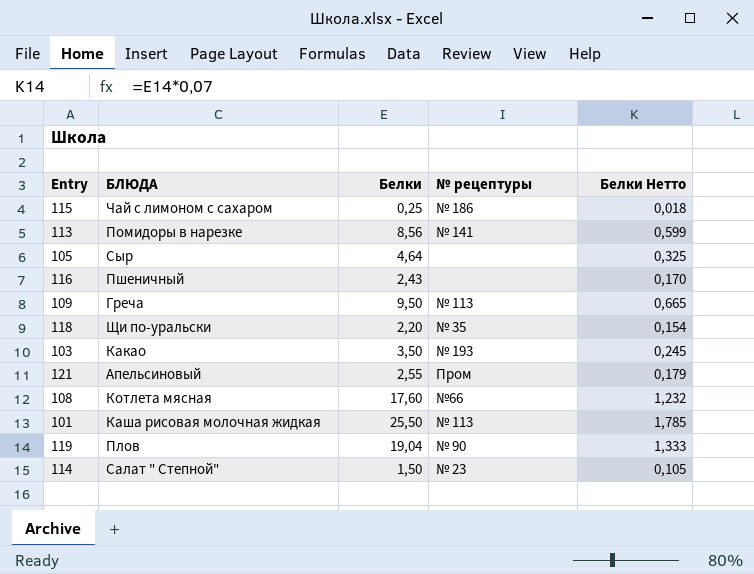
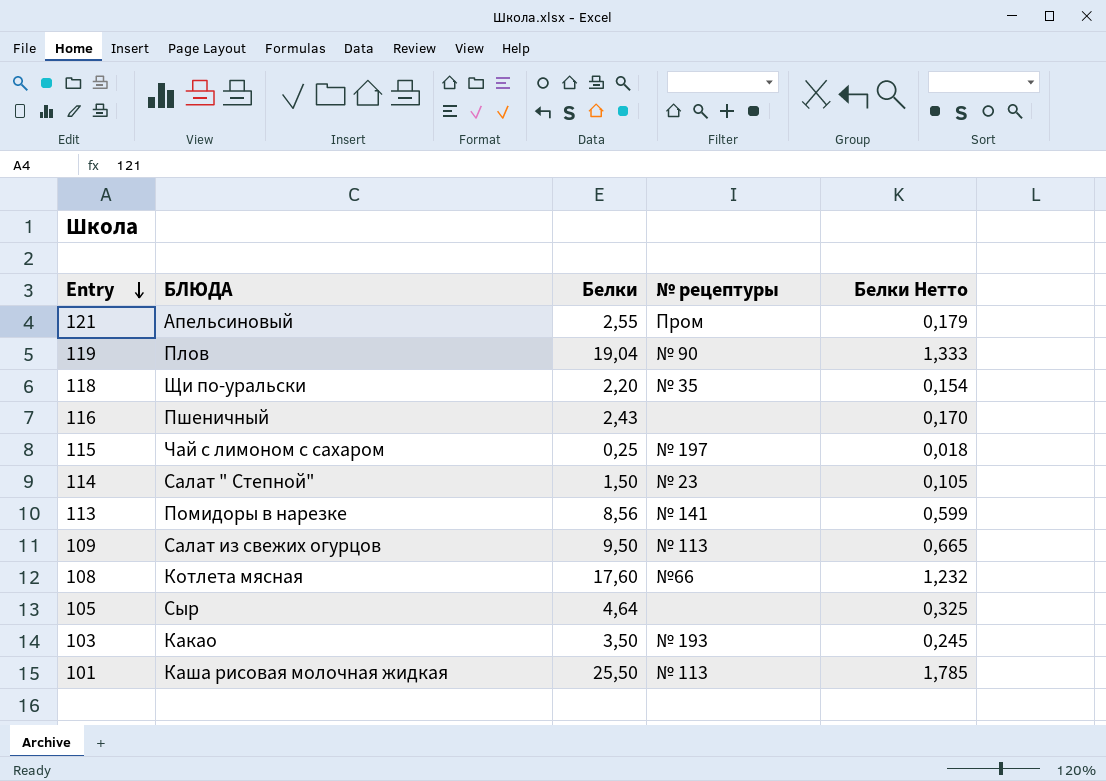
row order: none -> Entry descending
115 | № рецептуры: № 186 -> № 197
109 | БЛЮДА: Греча -> Салат из свежих огурцов

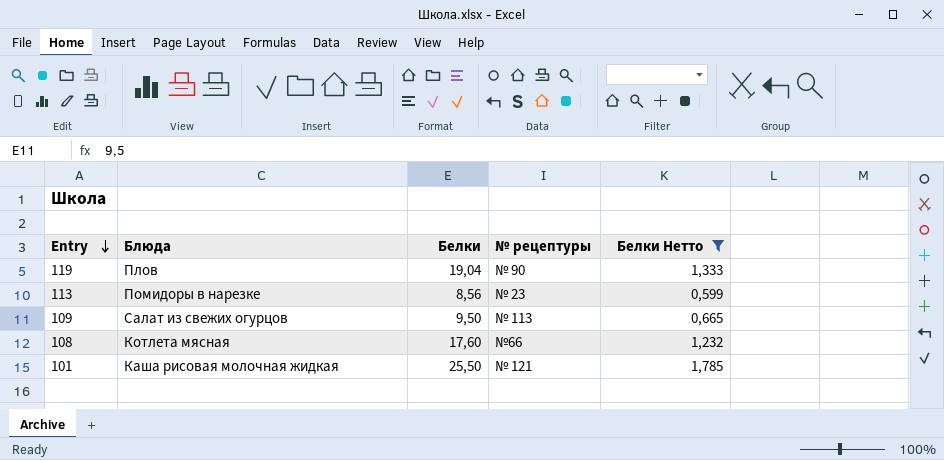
filter: none -> Белки Нетто >= 0,599
column name: БЛЮДА -> Блюда
113 | № рецептуры: № 141 -> № 23
101 | № рецептуры: № 113 -> № 121

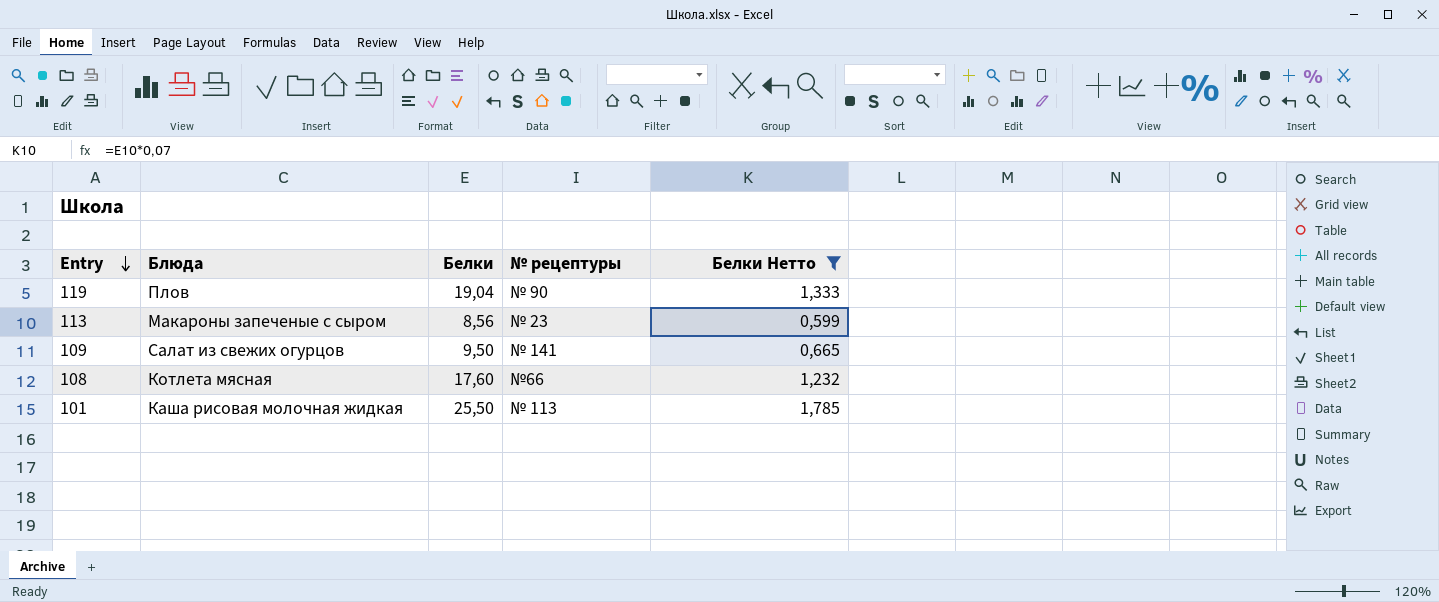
113 | Блюда: Помидоры в нарезке -> Макароны запеченые с сыром
109 | № рецептуры: № 113 -> № 141
101 | № рецептуры: № 121 -> № 113

